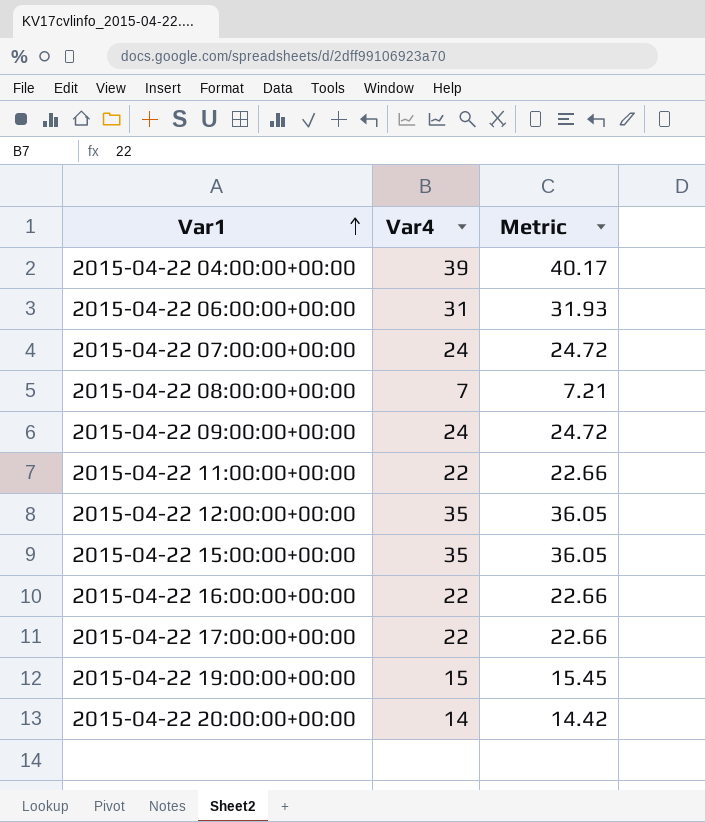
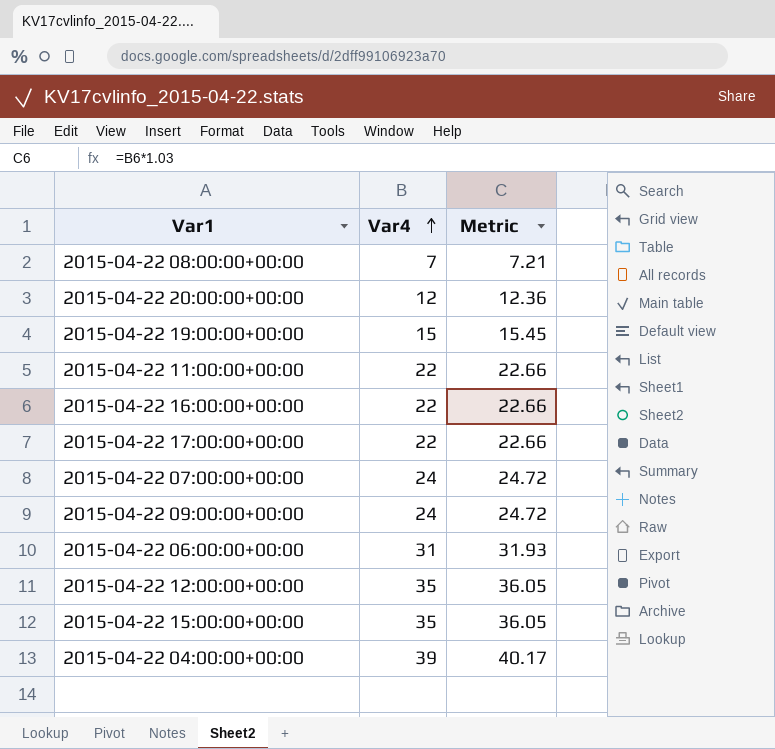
row order: Var1 ascending -> Var4 ascending
2015-04-22 20:00:00+00:00 | Var4: 14 -> 12
2015-04-22 20:00:00+00:00 | Metric: 14.42 -> 12.36

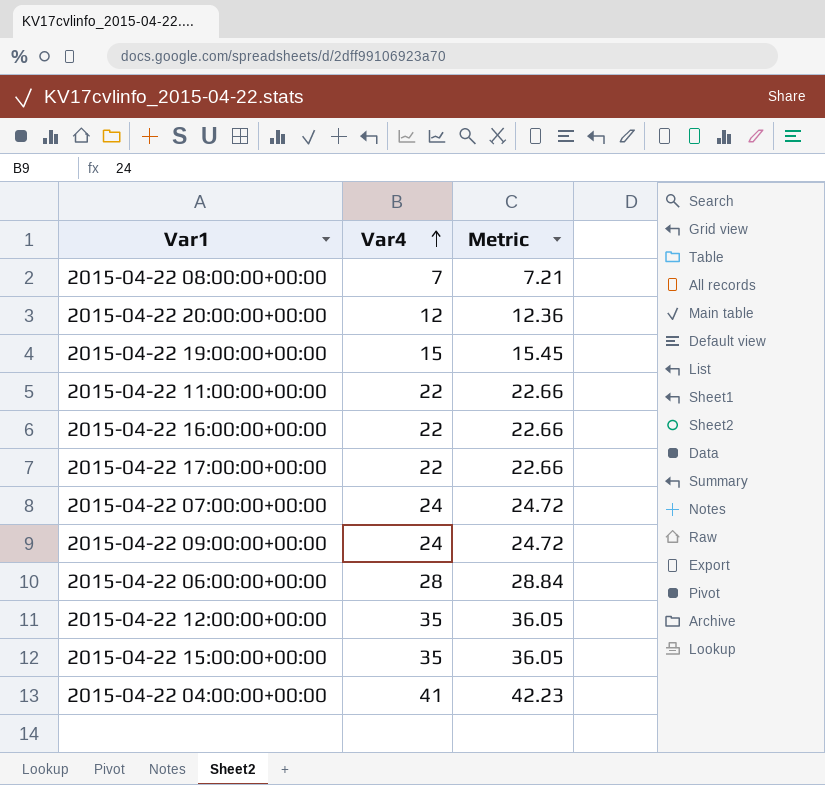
2015-04-22 06:00:00+00:00 | Var4: 31 -> 28
2015-04-22 06:00:00+00:00 | Metric: 31.93 -> 28.84
2015-04-22 04:00:00+00:00 | Var4: 39 -> 41
2015-04-22 04:00:00+00:00 | Metric: 40.17 -> 42.23

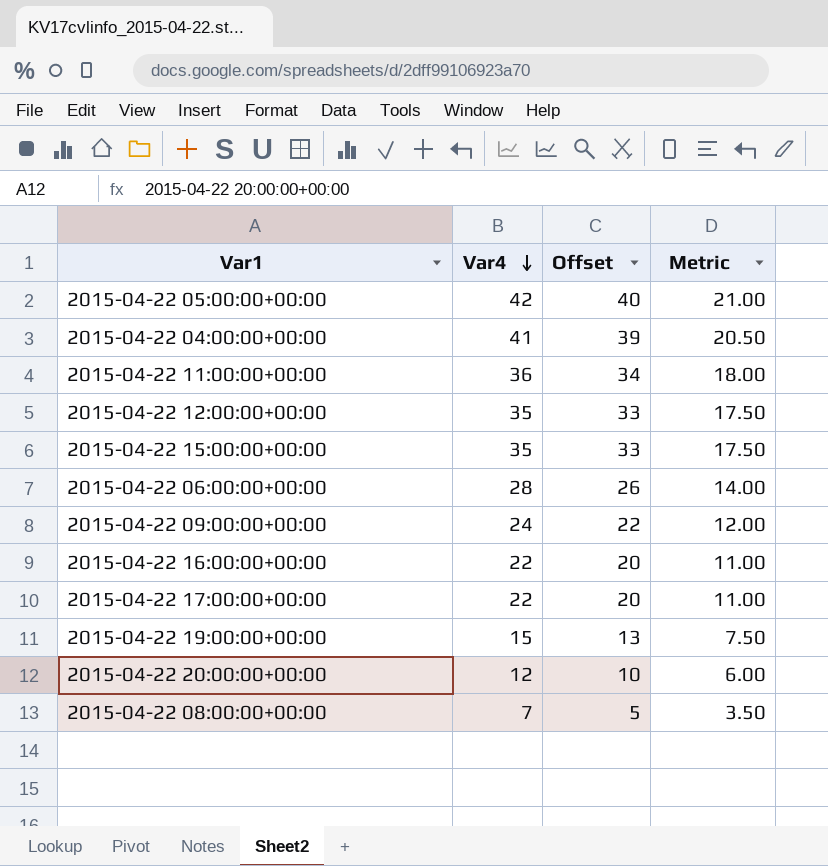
row order: Var4 ascending -> Var4 descending
column Offset | formula: none -> [Var4] - 2
column Metric | formula: [Var4] * 1.03 -> [Var4] * 0.5
row 2015-04-22 07:00:00+00:00: 24 | 24.72 -> none
row 2015-04-22 05:00:00+00:00: none -> 42 | 40 | 21.00
2015-04-22 11:00:00+00:00 | Var4: 22 -> 36

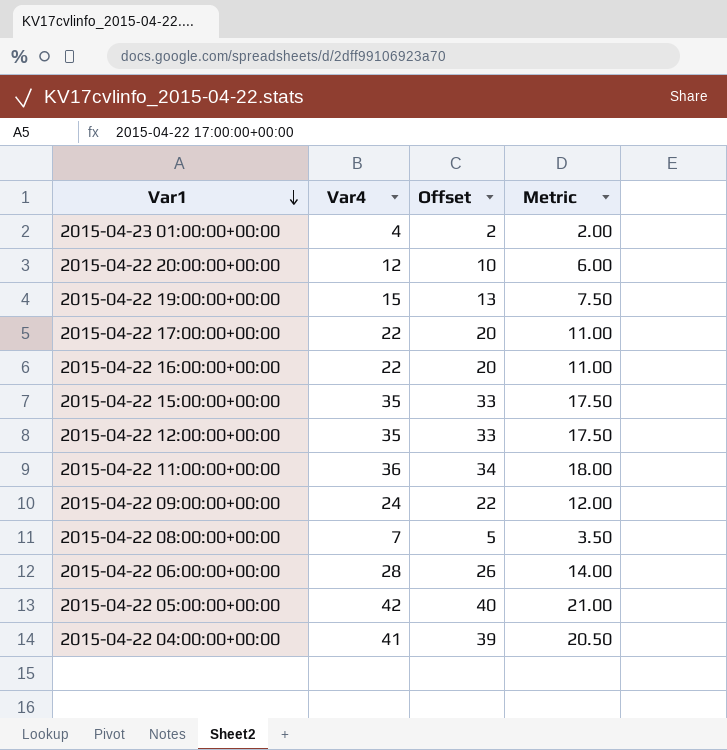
row order: Var4 descending -> Var1 descending
row 2015-04-23 01:00:00+00:00: none -> 4 | 2 | 2.00

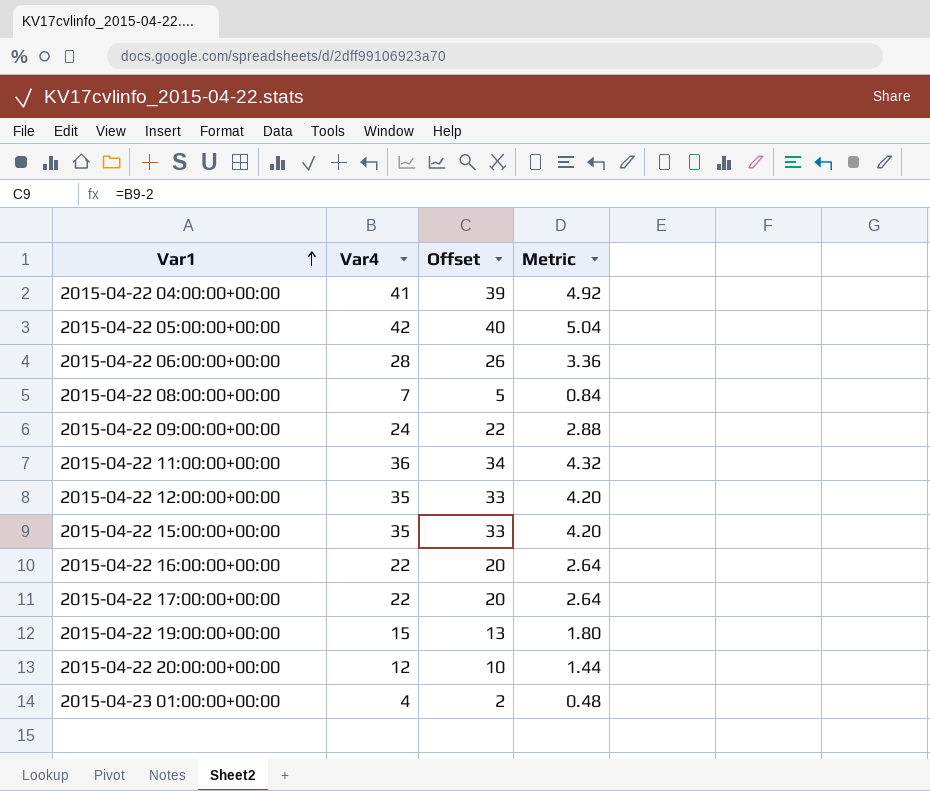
row order: Var1 descending -> Var1 ascending
column Metric | formula: [Var4] * 0.5 -> [Var4] * 0.12

